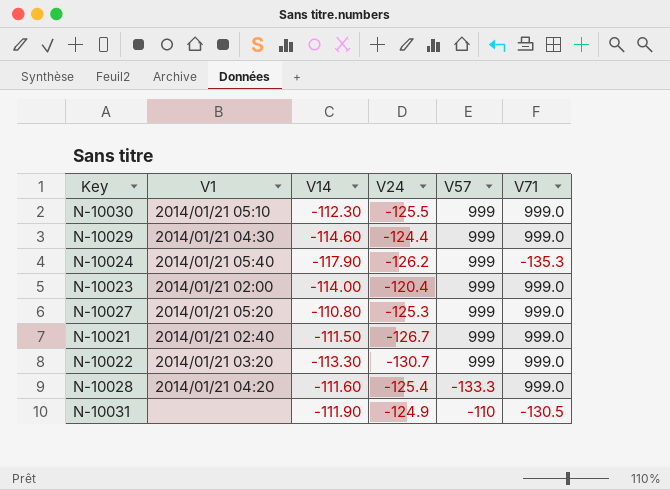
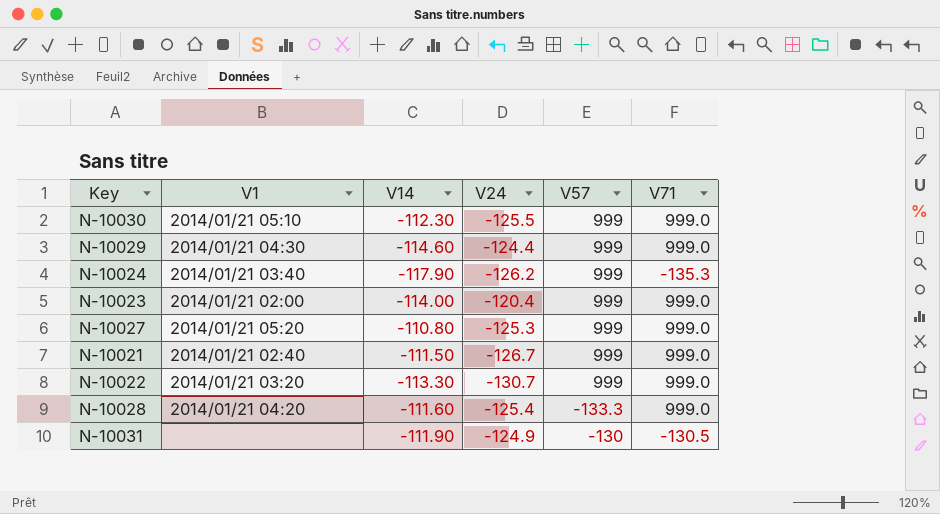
N-10024 | V1: 2014/01/21 05:40 -> 2014/01/21 03:40
N-10031 | V57: -110 -> -130

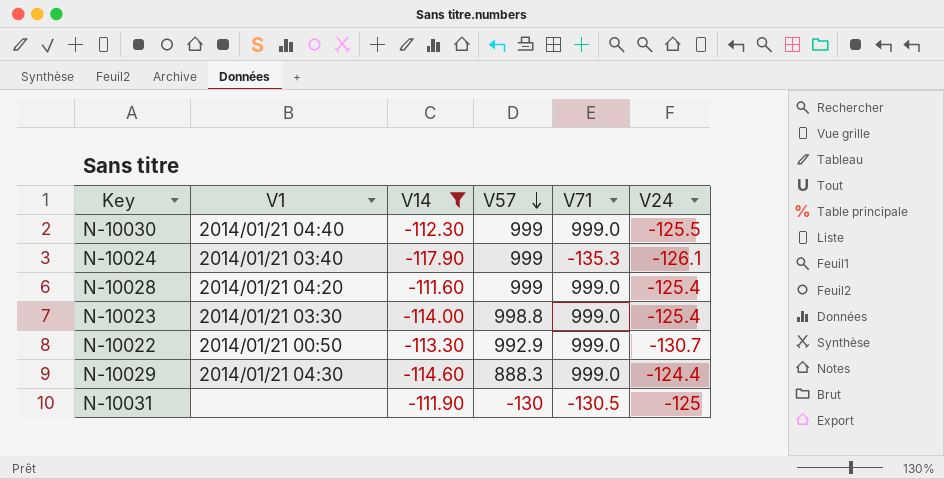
filter: none -> V14 <= -111.60
row order: none -> V57 descending
column V24 | position: 4 -> 6
N-10030 | V1: 2014/01/21 05:10 -> 2014/01/21 04:40
N-10024 | V24: -126.2 -> -126.1
N-10028 | V57: -133.3 -> 999
N-10023 | V1: 2014/01/21 02:00 -> 2014/01/21 03:30
N-10023 | V57: 999 -> 998.8
N-10023 | V24: -120.4 -> -125.4
N-10022 | V1: 2014/01/21 03:20 -> 2014/01/21 00:50
N-10022 | V57: 999 -> 992.9
N-10029 | V57: 999 -> 888.3
N-10031 | V24: -124.9 -> -125

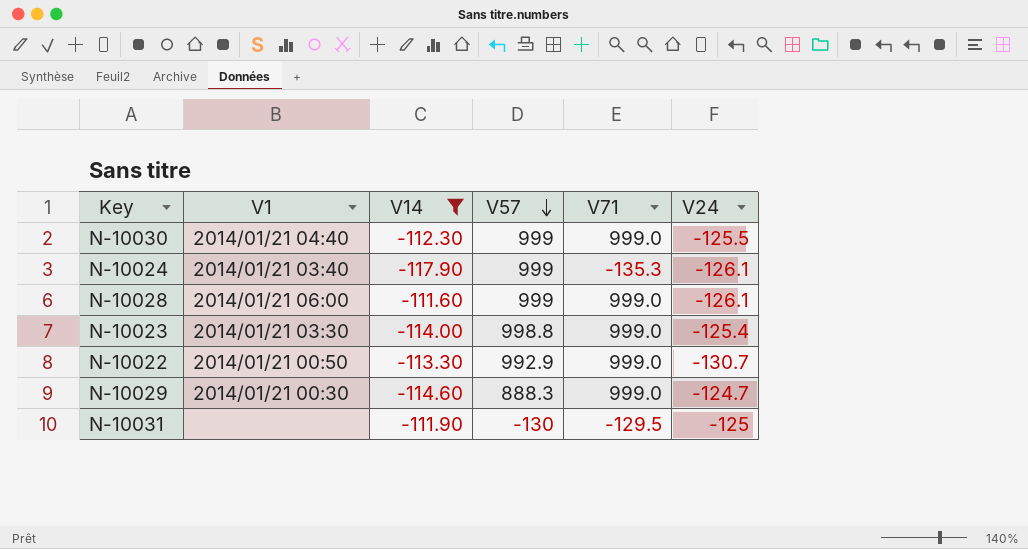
N-10028 | V1: 2014/01/21 04:20 -> 2014/01/21 06:00
N-10028 | V24: -125.4 -> -126.1
N-10029 | V1: 2014/01/21 04:30 -> 2014/01/21 00:30
N-10029 | V24: -124.4 -> -124.7
N-10031 | V71: -130.5 -> -129.5

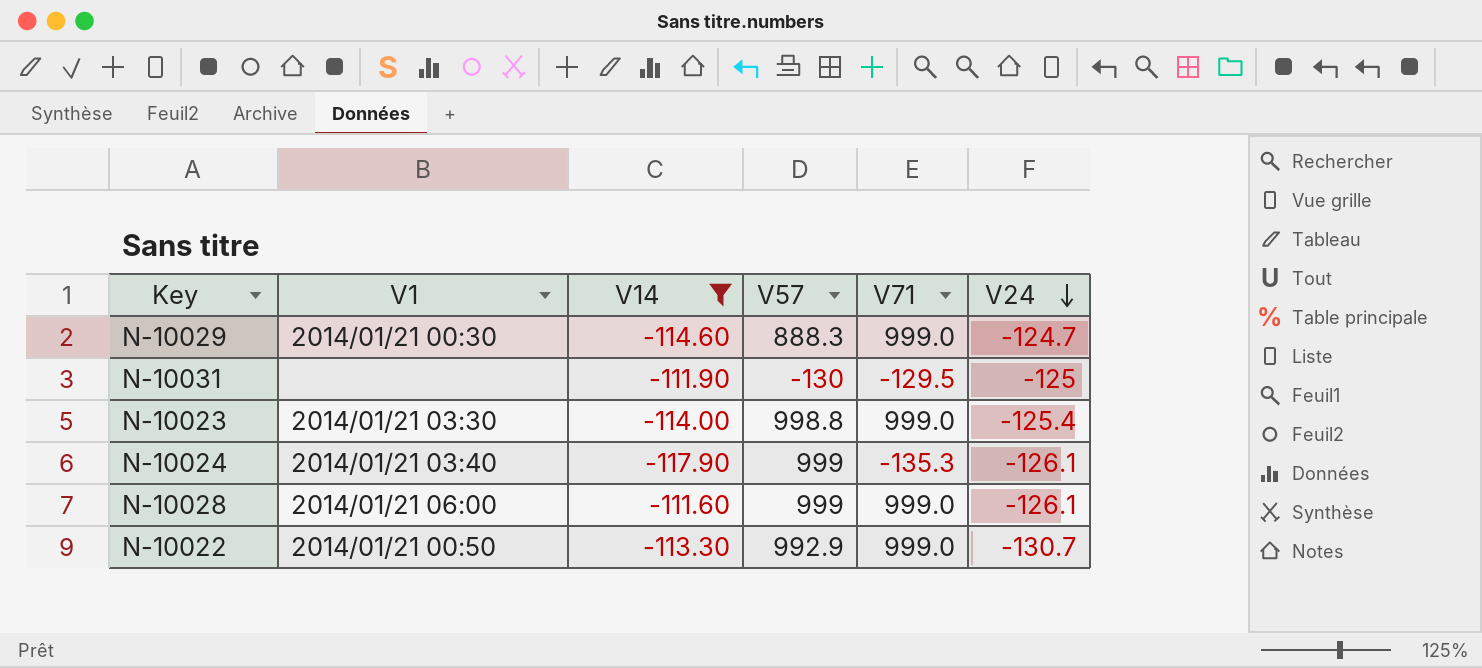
row order: V57 descending -> V24 descending
row N-10030: 2014/01/21 04:40 | -112.30 | 999 | 999.0 | -125.5 -> none

